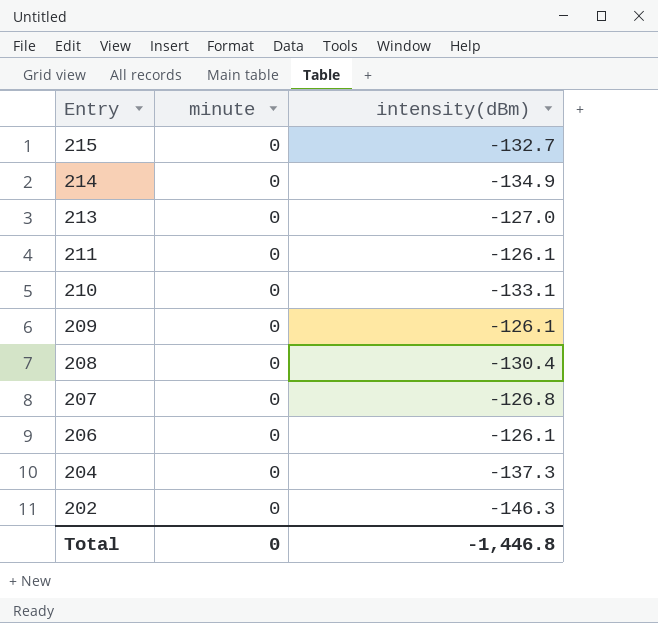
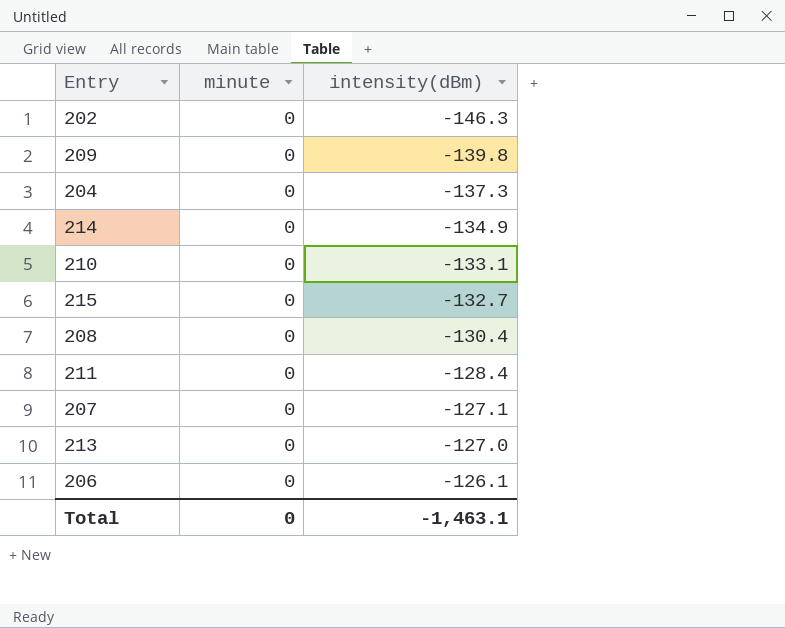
row order: Entry descending -> intensity(dBm) ascending
209 | intensity(dBm): -126.1 -> -139.8
211 | intensity(dBm): -126.1 -> -128.4
207 | intensity(dBm): -126.8 -> -127.1
Total | intensity(dBm): -1,446.8 -> -1,463.1

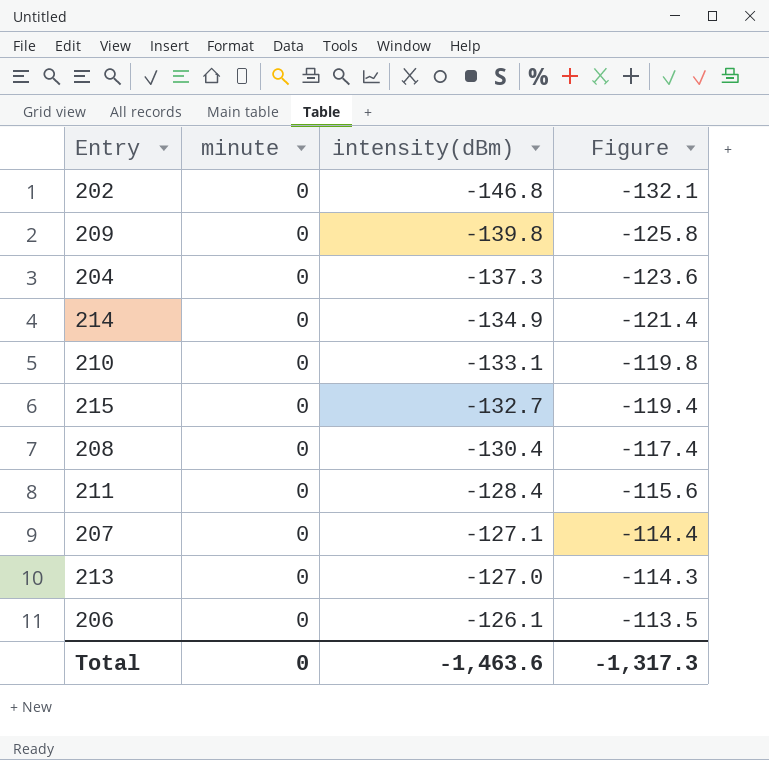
column Figure | formula: none -> [intensity(dBm)] * 0.9
202 | intensity(dBm): -146.3 -> -146.8
Total | intensity(dBm): -1,463.1 -> -1,463.6

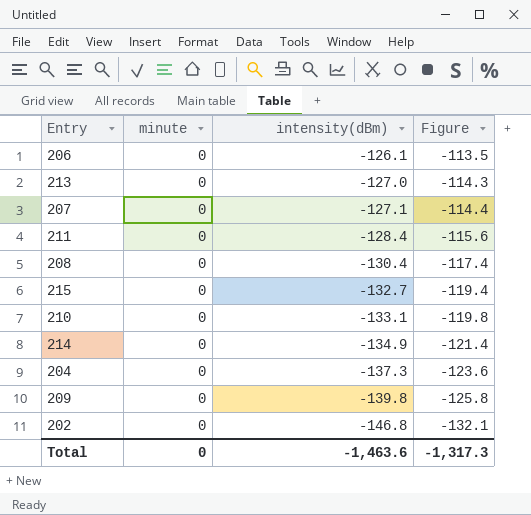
row order: intensity(dBm) ascending -> intensity(dBm) descending

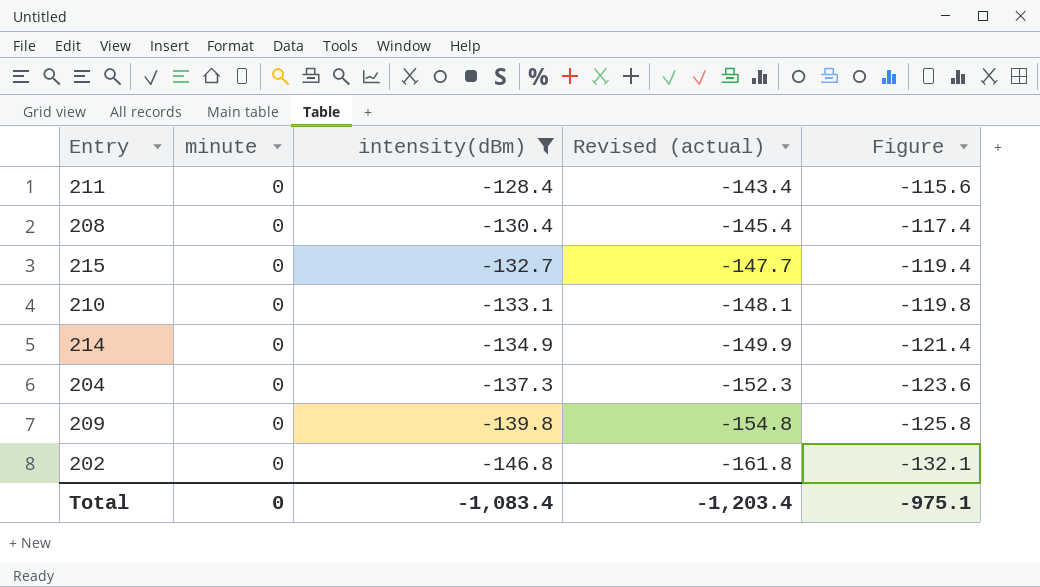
filter: none -> intensity(dBm) <= -128.4
column Revised (actual) | formula: none -> [intensity(dBm)] - 15
Total | intensity(dBm): -1,463.6 -> -1,083.4
Total | Figure: -1,317.3 -> -975.1

